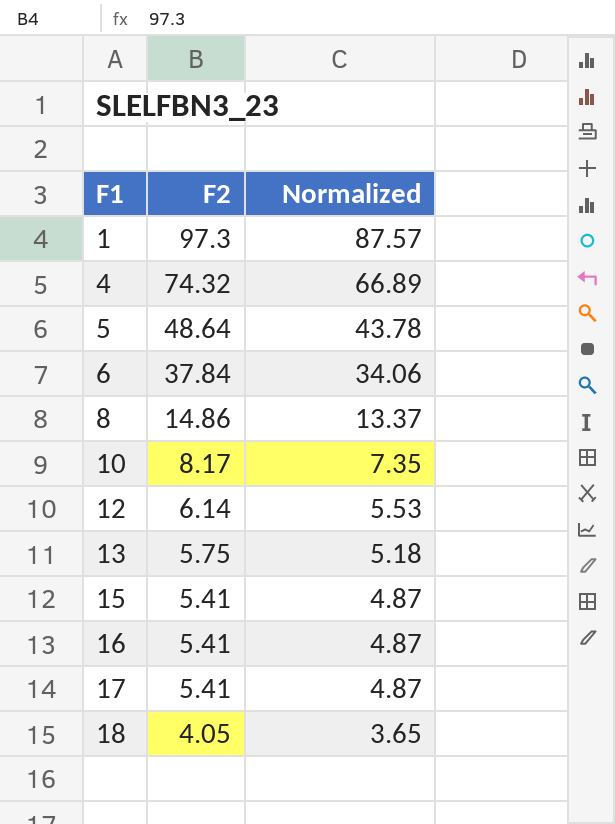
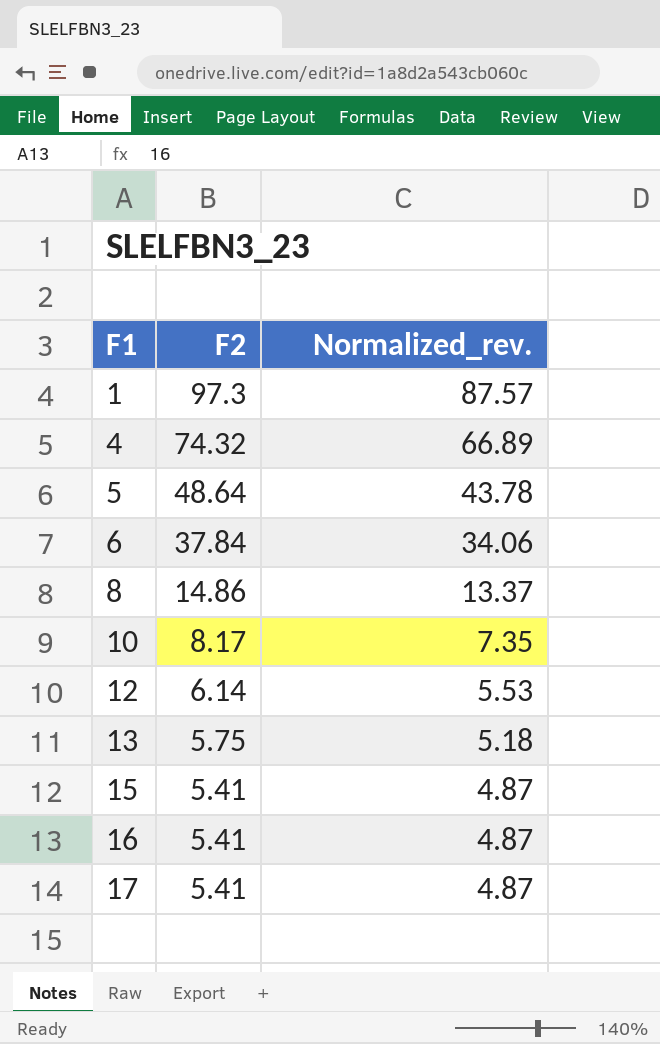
column name: Normalized -> Normalized_rev.
row 18: 4.05 | 3.65 -> none

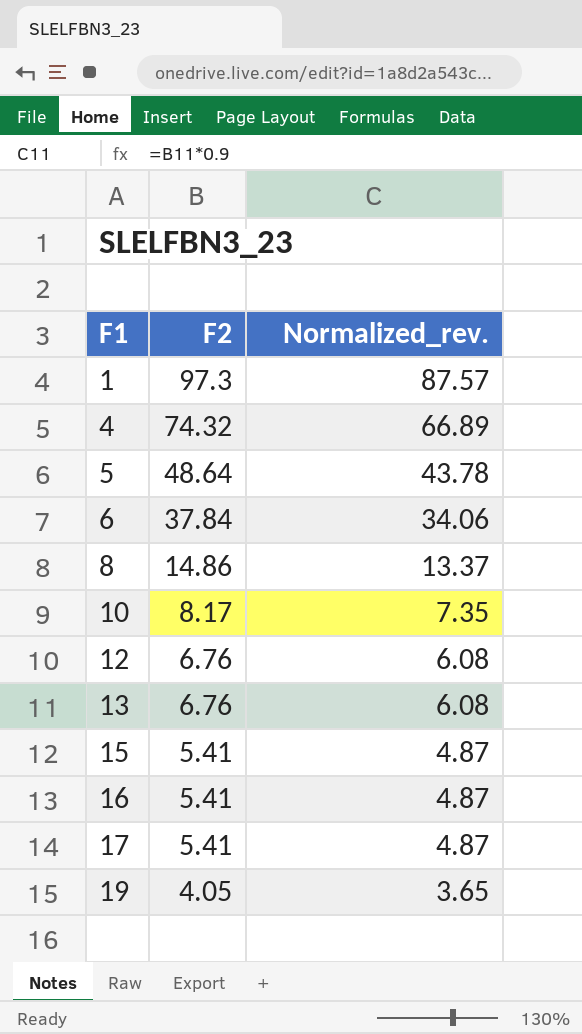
12 | F2: 6.14 -> 6.76
12 | Normalized_rev.: 5.53 -> 6.08
13 | F2: 5.75 -> 6.76
13 | Normalized_rev.: 5.18 -> 6.08
row 19: none -> 4.05 | 3.65

